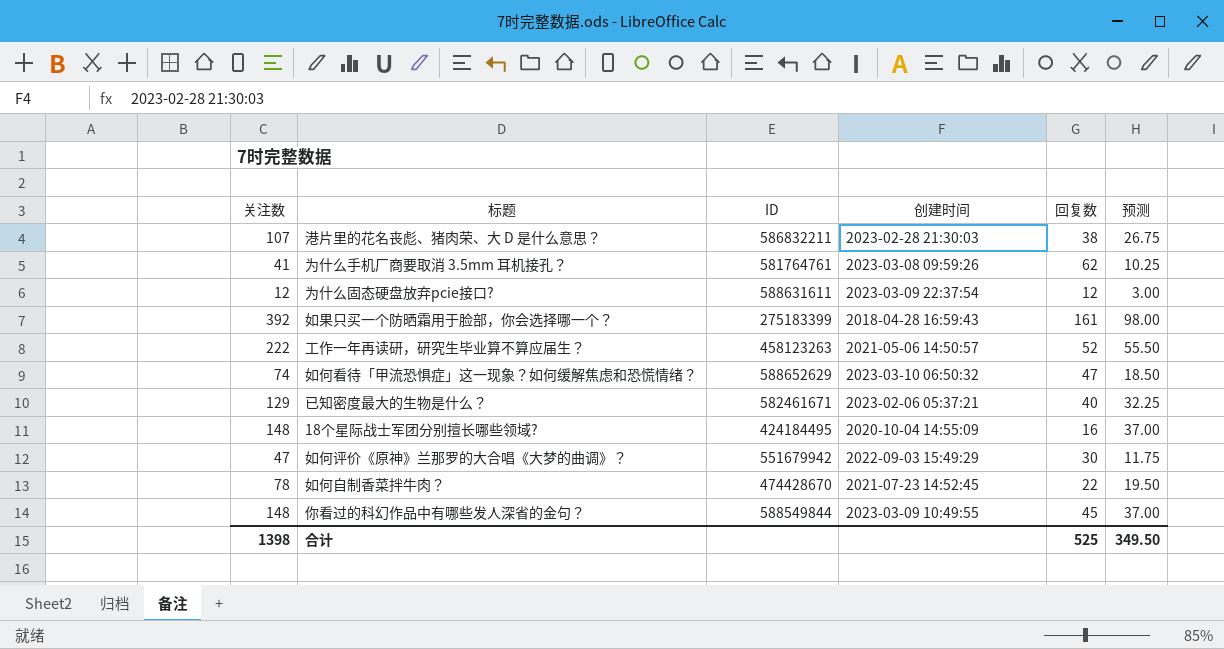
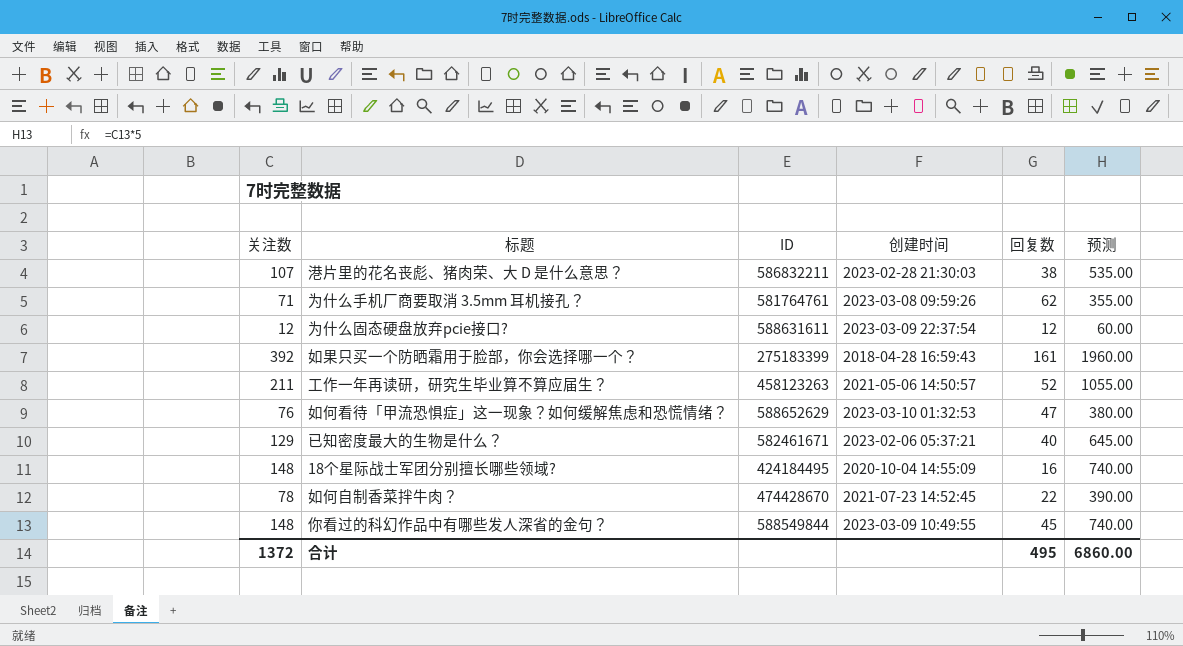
column 预测 | formula: [关注数] * 0.25 -> [关注数] * 5
row 如何评价《原神》兰那罗的大合唱《大梦的曲调》？: 47 | 551679942 | 2022-09-03 15:49:29 | 30 | 11.75 -> none
为什么手机厂商要取消 3.5mm 耳机接孔？ | 关注数: 41 -> 71
工作一年再读研，研究生毕业算不算应届生？ | 关注数: 222 -> 211
如何看待「甲流恐惧症」这一现象？如何缓解焦虑和恐慌情绪？ | 关注数: 74 -> 76
如何看待「甲流恐惧症」这一现象？如何缓解焦虑和恐慌情绪？ | 创建时间: 2023-03-10 06:50:32 -> 2023-03-10 01:32:53
合计 | 关注数: 1398 -> 1372
合计 | 回复数: 525 -> 495
合计 | 预测: 349.50 -> 6860.00

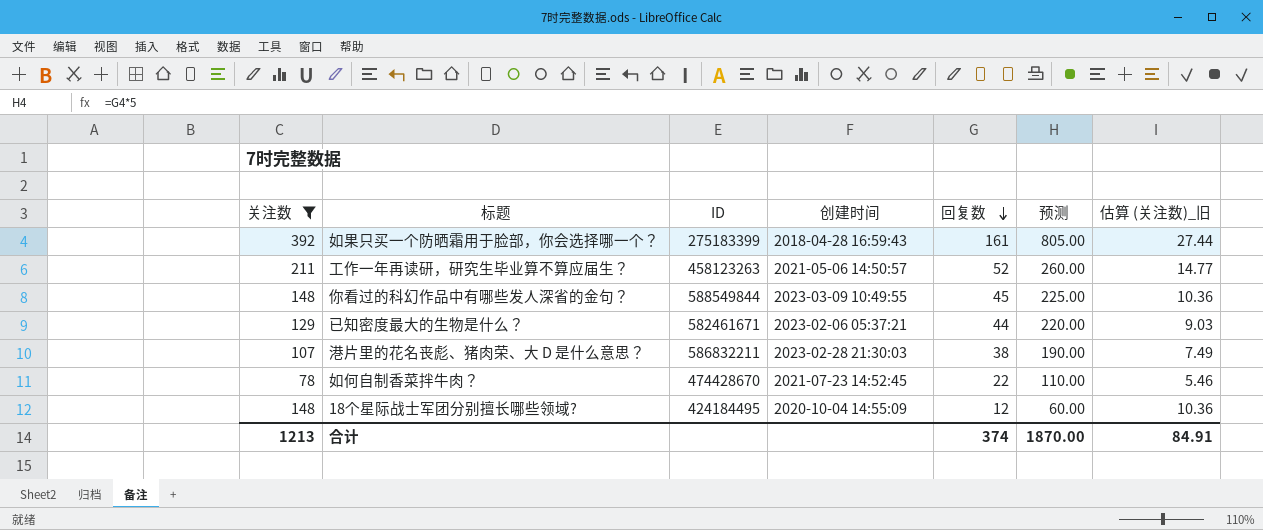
filter: none -> 关注数 >= 78
row order: none -> 回复数 descending
column 预测 | formula: [关注数] * 5 -> [回复数] * 5
column 估算 (关注数)_旧 | formula: none -> [关注数] * 0.07
已知密度最大的生物是什么？ | 回复数: 40 -> 44
18个星际战士军团分别擅长哪些领域? | 回复数: 16 -> 12
合计 | 关注数: 1372 -> 1213
合计 | 回复数: 495 -> 374
合计 | 预测: 6860.00 -> 1870.00

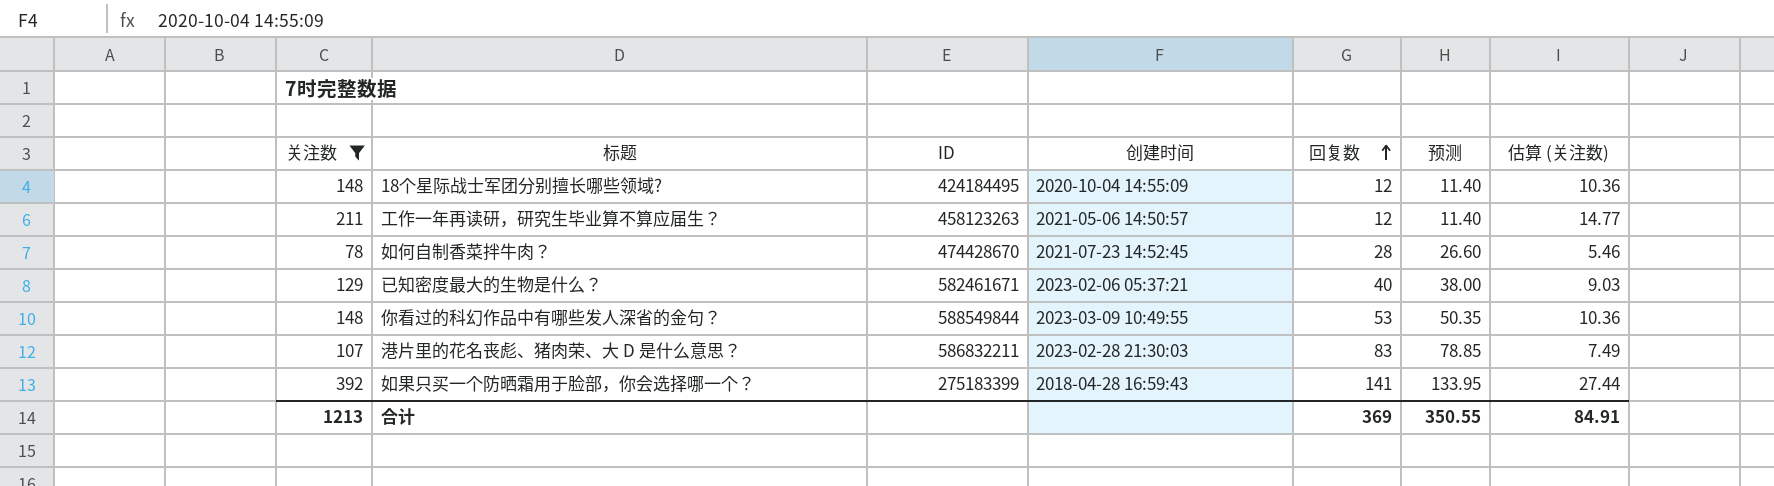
row order: 回复数 descending -> 回复数 ascending
column 预测 | formula: [回复数] * 5 -> [回复数] * 0.95
column name: 估算 (关注数)_旧 -> 估算 (关注数)
工作一年再读研，研究生毕业算不算应届生？ | 回复数: 52 -> 12
如何自制香菜拌牛肉？ | 回复数: 22 -> 28
已知密度最大的生物是什么？ | 回复数: 44 -> 40
你看过的科幻作品中有哪些发人深省的金句？ | 回复数: 45 -> 53
港片里的花名丧彪、猪肉荣、大 D 是什么意思？ | 回复数: 38 -> 83
如果只买一个防晒霜用于脸部，你会选择哪一个？ | 回复数: 161 -> 141
合计 | 回复数: 374 -> 369
合计 | 预测: 1870.00 -> 350.55

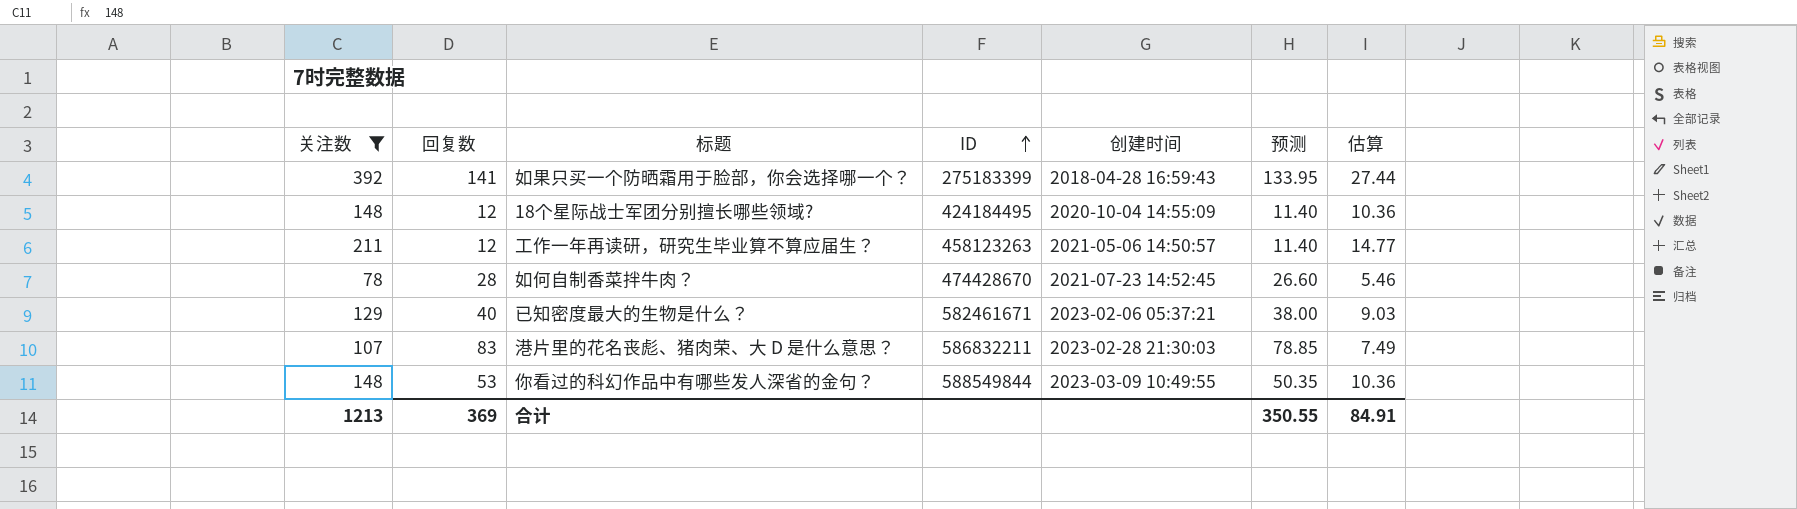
row order: 回复数 ascending -> ID ascending
column 回复数 | position: 5 -> 2
column name: 估算 (关注数) -> 估算

